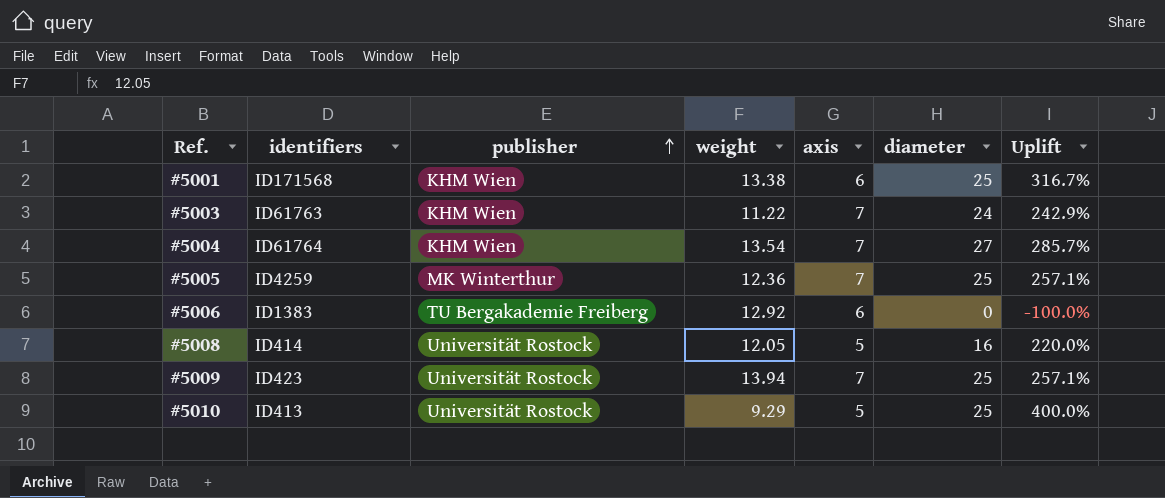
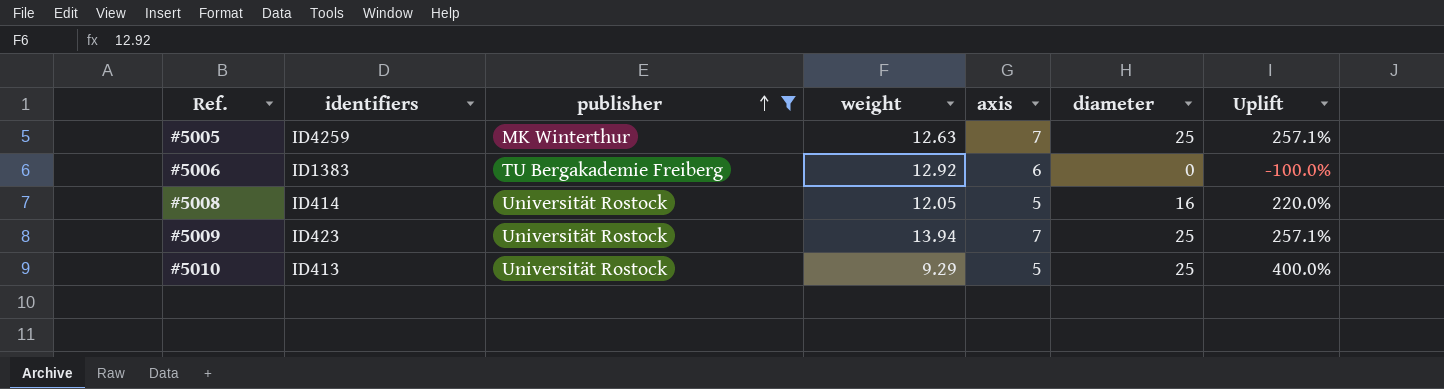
filter: none -> publisher != KHM Wien
#5005 | weight: 12.36 -> 12.63

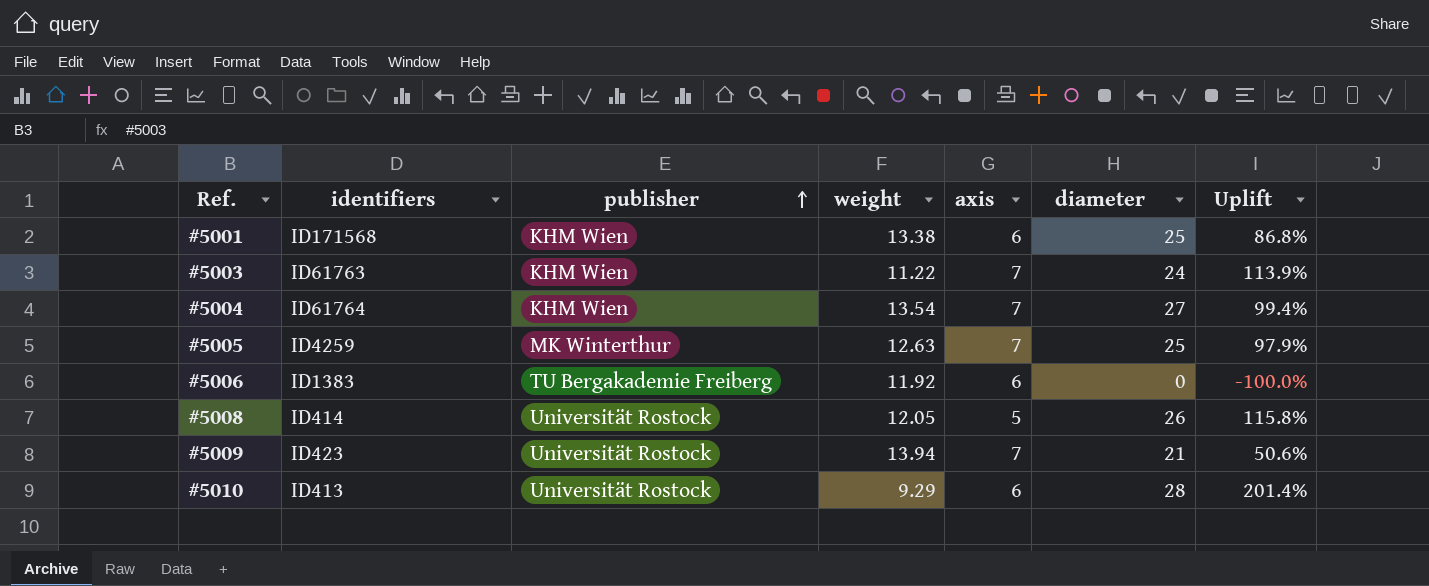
filter: publisher != KHM Wien -> none
column Uplift | formula: ([diameter] - [axis]) / [axis] -> ([diameter] - [weight]) / [weight]
#5006 | weight: 12.92 -> 11.92
#5008 | diameter: 16 -> 26
#5009 | diameter: 25 -> 21
#5010 | axis: 5 -> 6
#5010 | diameter: 25 -> 28

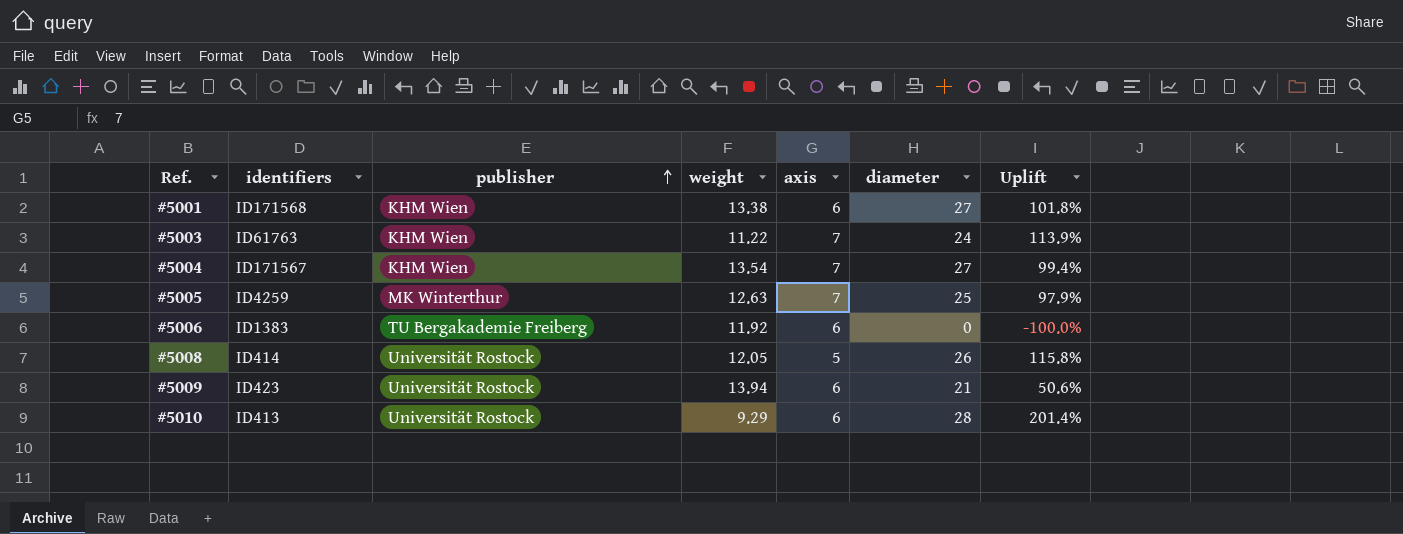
#5001 | diameter: 25 -> 27
#5001 | Uplift: 86.8% -> 101.8%
#5004 | identifiers: ID61764 -> ID171567
#5009 | axis: 7 -> 6

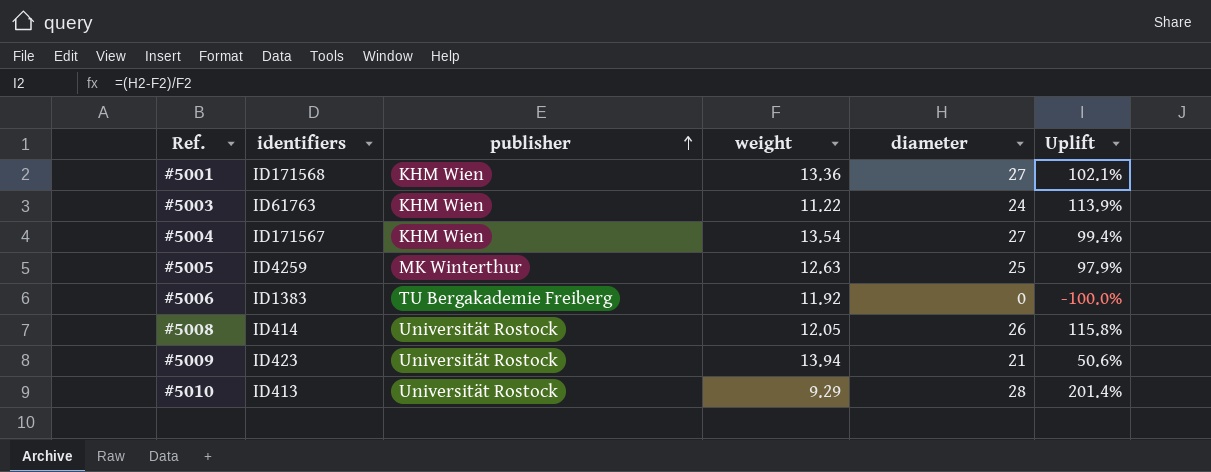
column axis | position: 5 -> none
#5001 | weight: 13.38 -> 13.36
#5001 | Uplift: 101.8% -> 102.1%

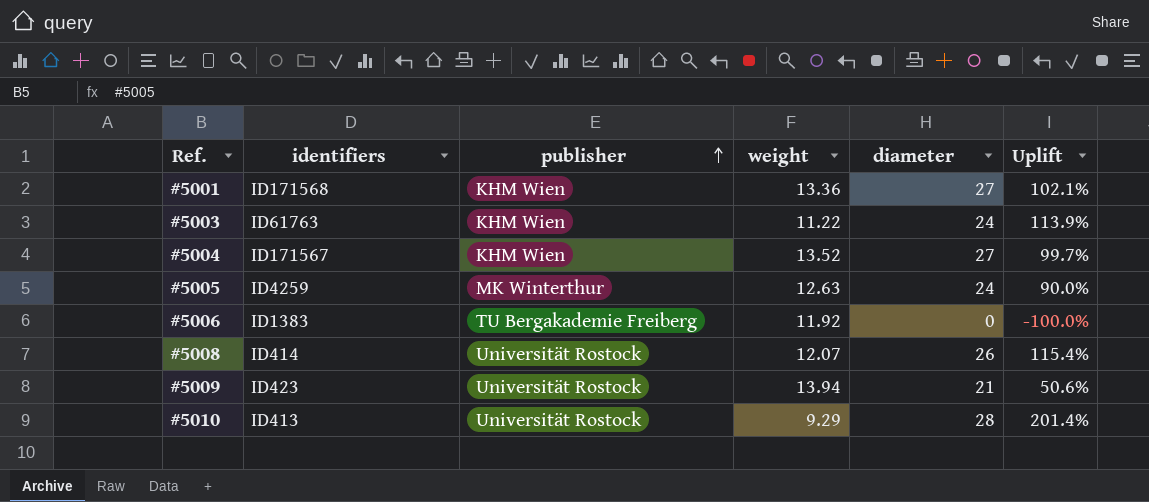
#5004 | weight: 13.54 -> 13.52
#5004 | Uplift: 99.4% -> 99.7%
#5005 | diameter: 25 -> 24
#5005 | Uplift: 97.9% -> 90.0%
#5008 | weight: 12.05 -> 12.07
#5008 | Uplift: 115.8% -> 115.4%

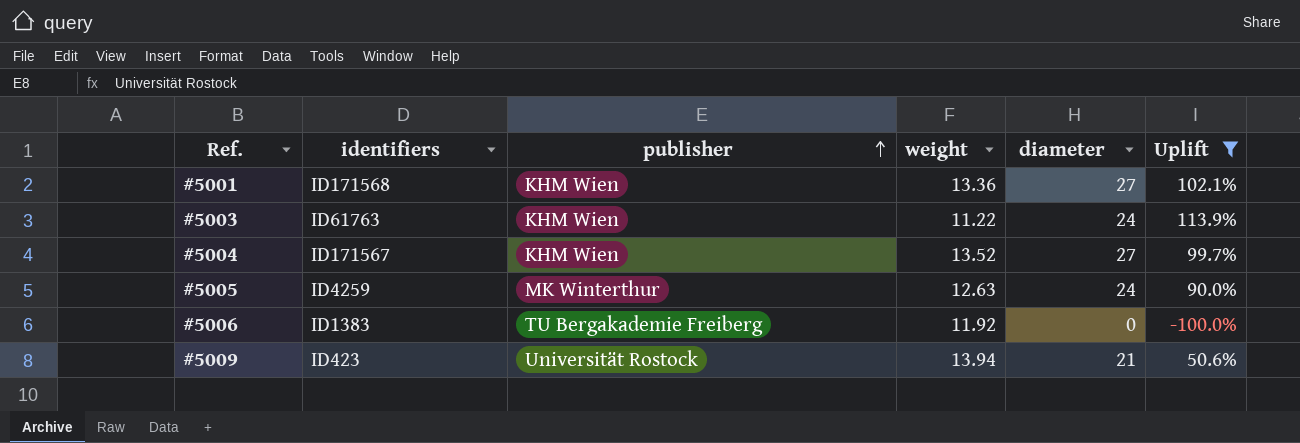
filter: none -> Uplift <= 113.9%

